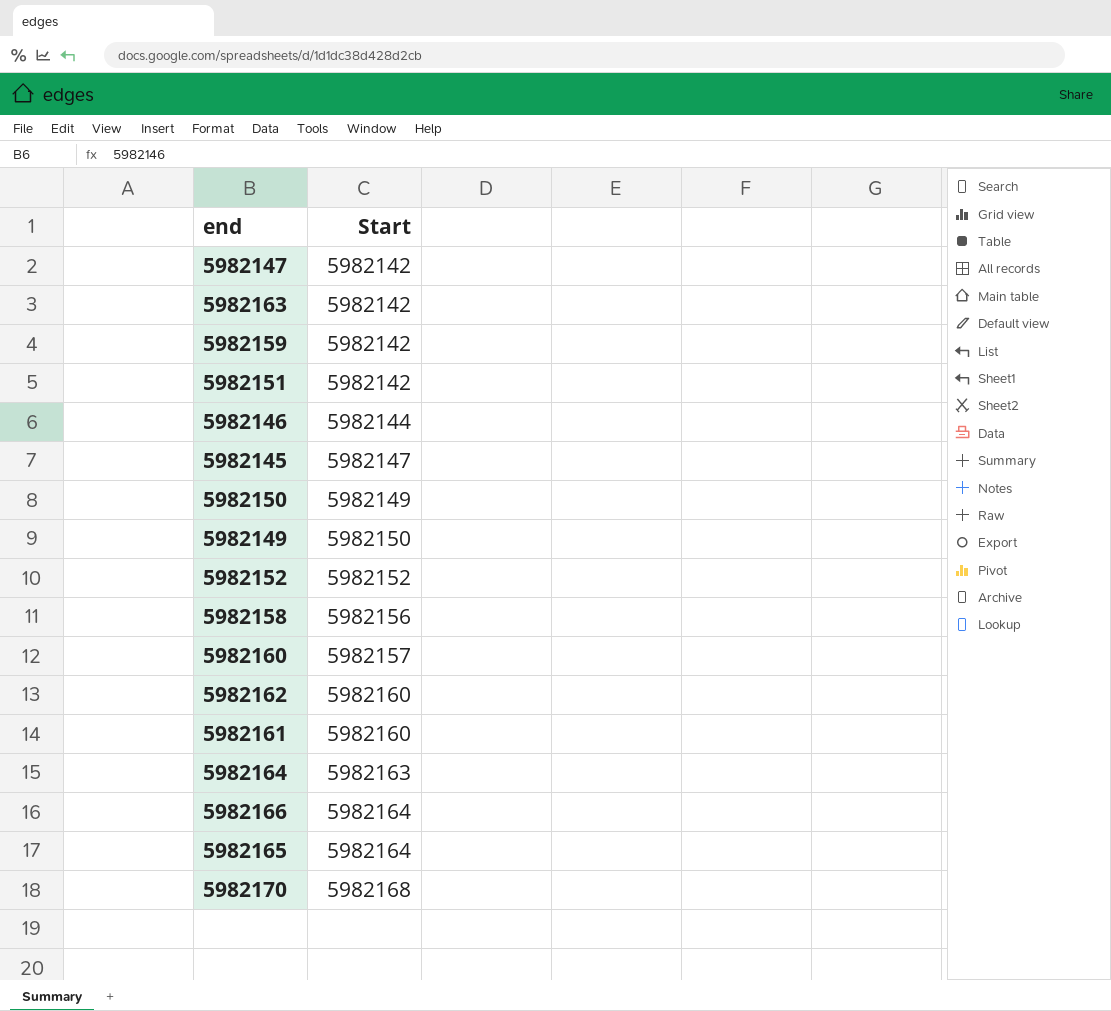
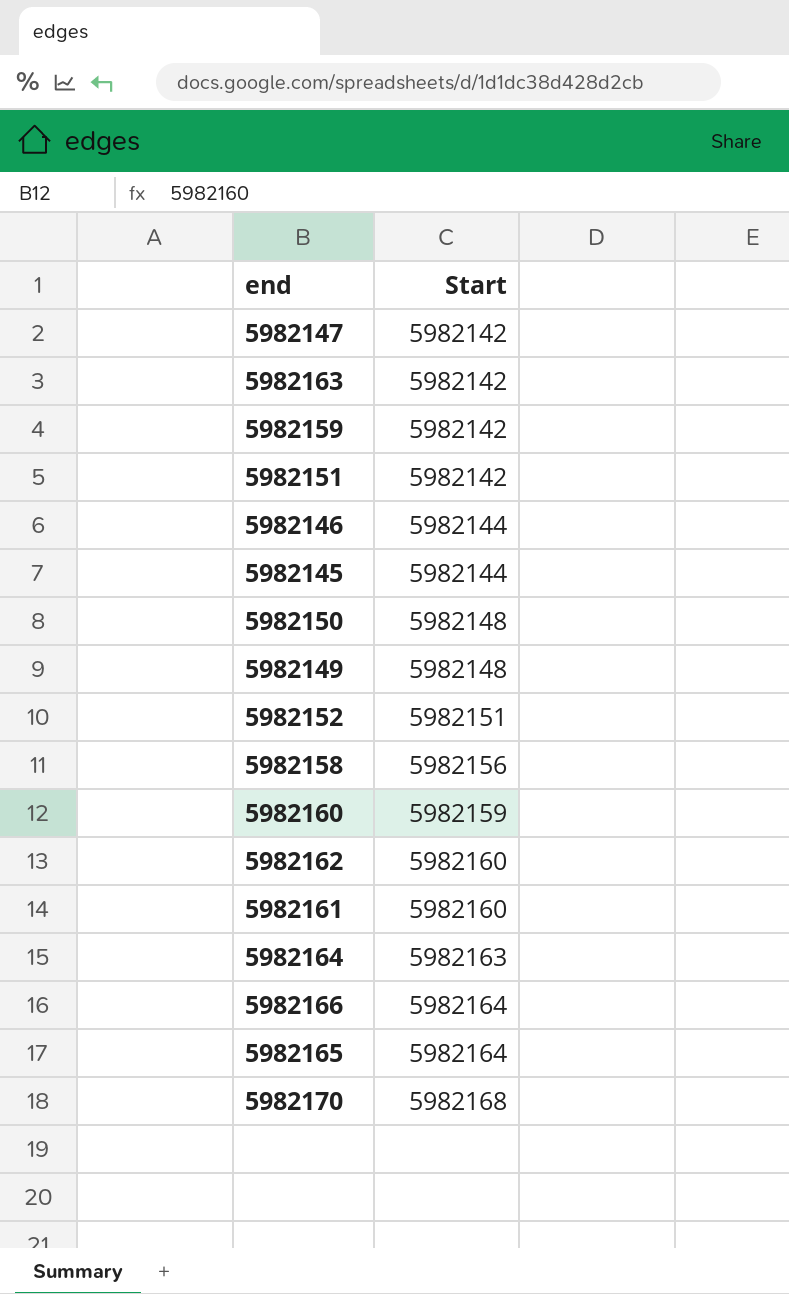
5982145 | Start: 5982147 -> 5982144
5982150 | Start: 5982149 -> 5982148
5982149 | Start: 5982150 -> 5982148
5982152 | Start: 5982152 -> 5982151
5982160 | Start: 5982157 -> 5982159

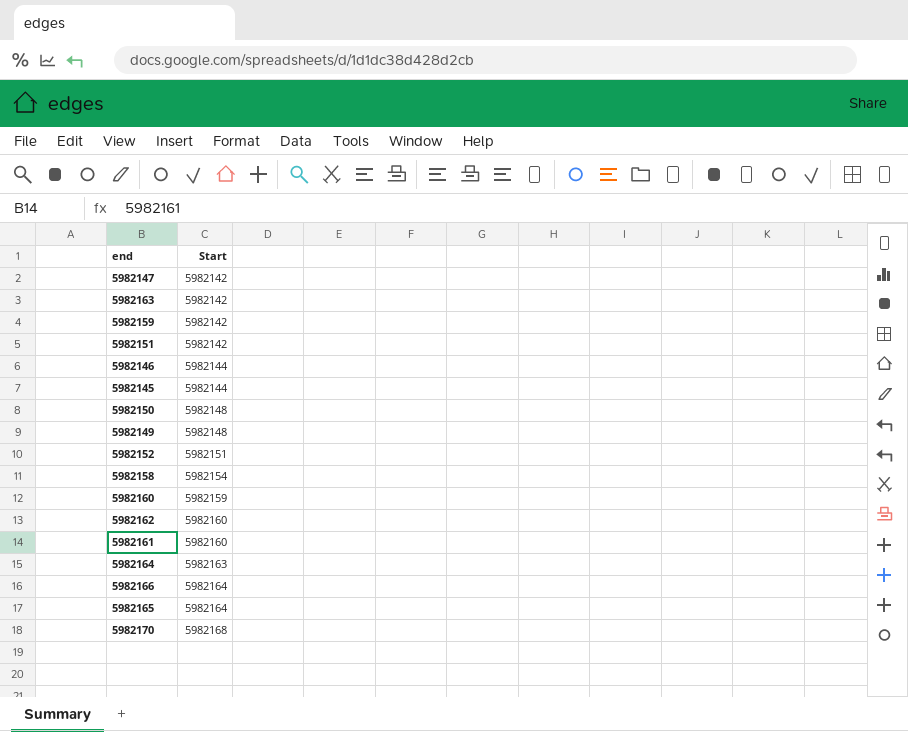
5982158 | Start: 5982156 -> 5982154

